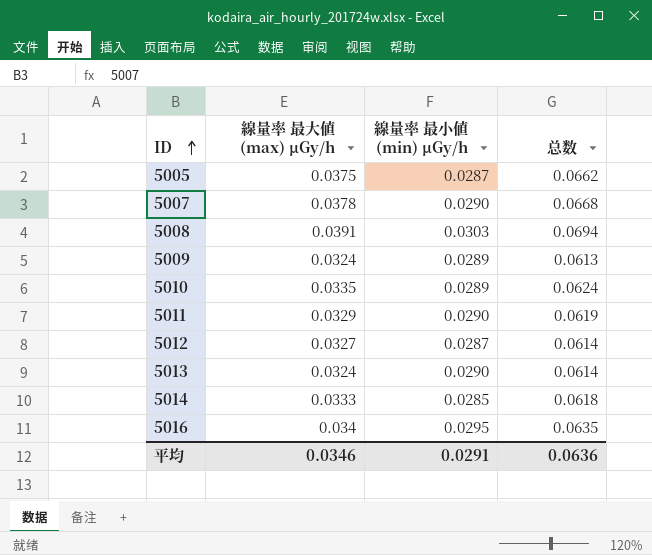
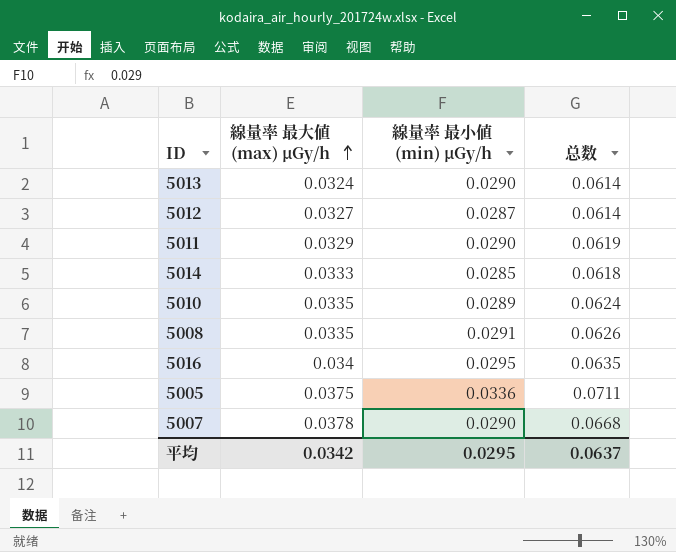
row order: ID ascending -> 線量率 最大値 (max) μGy/h ascending
row 5009: 0.0324 | 0.0289 | 0.0613 -> none
5008 | 線量率 最大値 (max) μGy/h: 0.0391 -> 0.0335
5008 | 線量率 最小値 (min) μGy/h: 0.0303 -> 0.0291
5008 | 总数: 0.0694 -> 0.0626
5005 | 線量率 最小値 (min) μGy/h: 0.0287 -> 0.0336
5005 | 总数: 0.0662 -> 0.0711
平均 | 線量率 最大値 (max) μGy/h: 0.0346 -> 0.0342
平均 | 線量率 最小値 (min) μGy/h: 0.0291 -> 0.0295
平均 | 总数: 0.0636 -> 0.0637

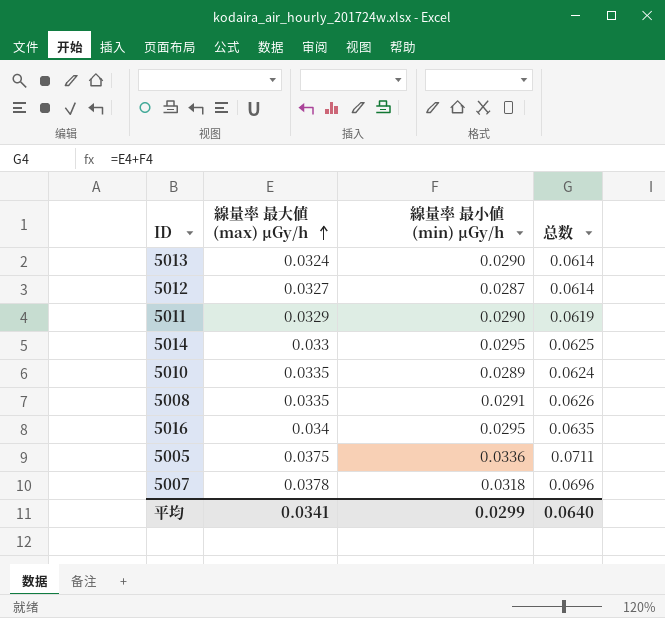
5014 | 線量率 最大値 (max) μGy/h: 0.0333 -> 0.033
5014 | 線量率 最小値 (min) μGy/h: 0.0285 -> 0.0295
5014 | 总数: 0.0618 -> 0.0625
5007 | 線量率 最小値 (min) μGy/h: 0.0290 -> 0.0318
5007 | 总数: 0.0668 -> 0.0696
平均 | 線量率 最大値 (max) μGy/h: 0.0342 -> 0.0341
平均 | 線量率 最小値 (min) μGy/h: 0.0295 -> 0.0299
平均 | 总数: 0.0637 -> 0.0640

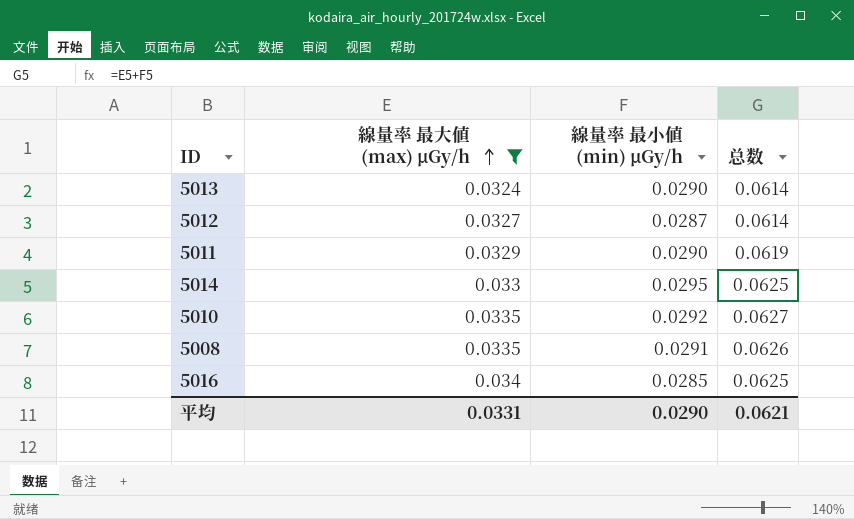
filter: none -> 線量率 最大値 (max) μGy/h <= 0.034
5010 | 線量率 最小値 (min) μGy/h: 0.0289 -> 0.0292
5010 | 总数: 0.0624 -> 0.0627
5016 | 線量率 最小値 (min) μGy/h: 0.0295 -> 0.0285
5016 | 总数: 0.0635 -> 0.0625
平均 | 線量率 最大値 (max) μGy/h: 0.0341 -> 0.0331
平均 | 線量率 最小値 (min) μGy/h: 0.0299 -> 0.0290
平均 | 总数: 0.0640 -> 0.0621

